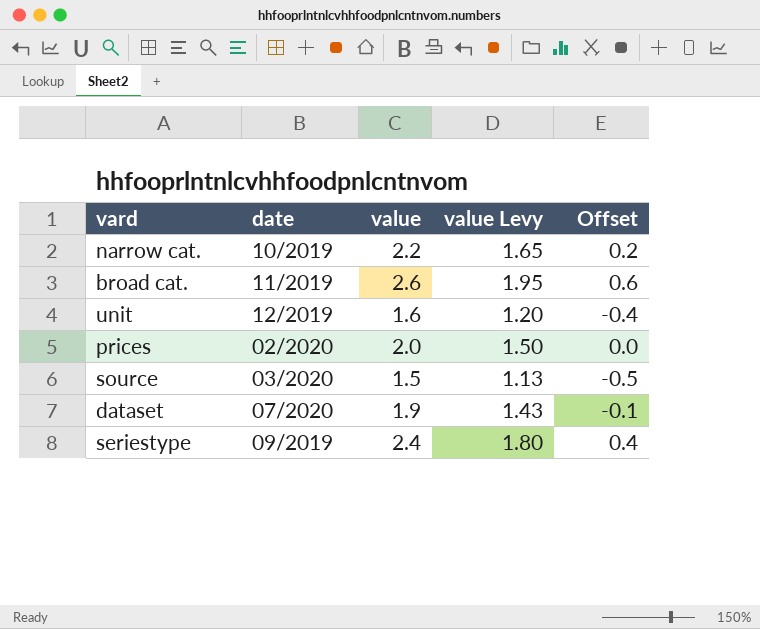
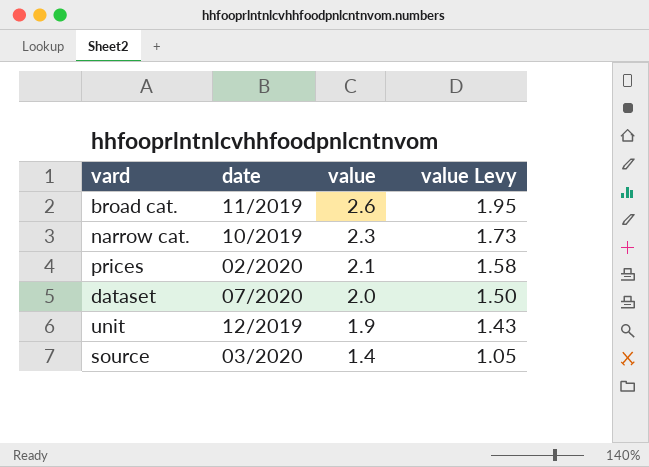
row order: none -> value descending
column Offset | formula: [value] - 2 -> none
row seriestype: 09/2019 | 2.4 | 1.80 | 0.4 -> none
narrow cat. | value: 2.2 -> 2.3
narrow cat. | value Levy: 1.65 -> 1.73
prices | value: 2.0 -> 2.1
prices | value Levy: 1.50 -> 1.58
dataset | value: 1.9 -> 2.0
dataset | value Levy: 1.43 -> 1.50
unit | value: 1.6 -> 1.9
unit | value Levy: 1.20 -> 1.43
source | value: 1.5 -> 1.4
source | value Levy: 1.13 -> 1.05

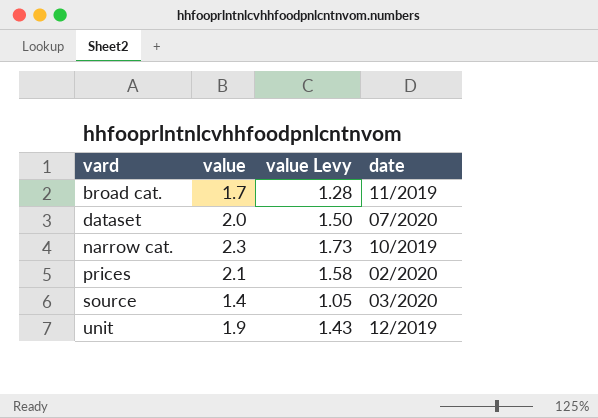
row order: value descending -> vard ascending
column date | position: 2 -> 4
broad cat. | value: 2.6 -> 1.7
broad cat. | value Levy: 1.95 -> 1.28

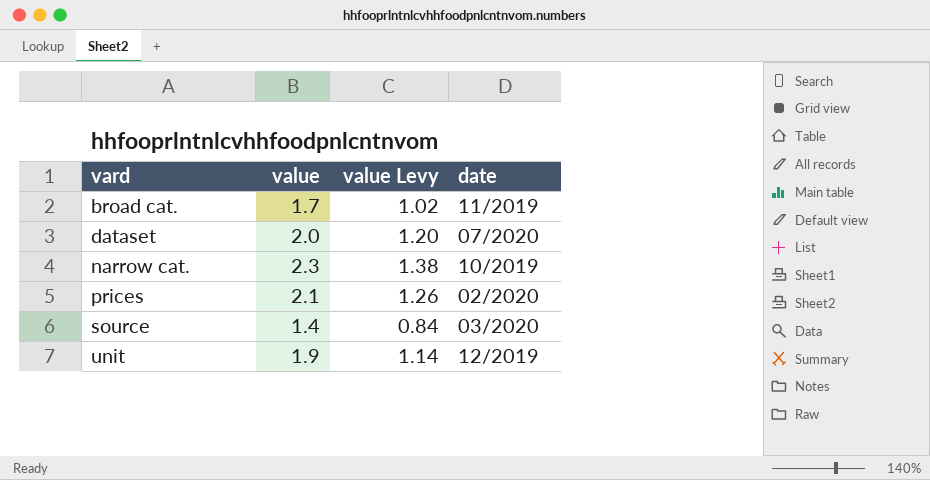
column value Levy | formula: [value] * 0.75 -> [value] * 0.6

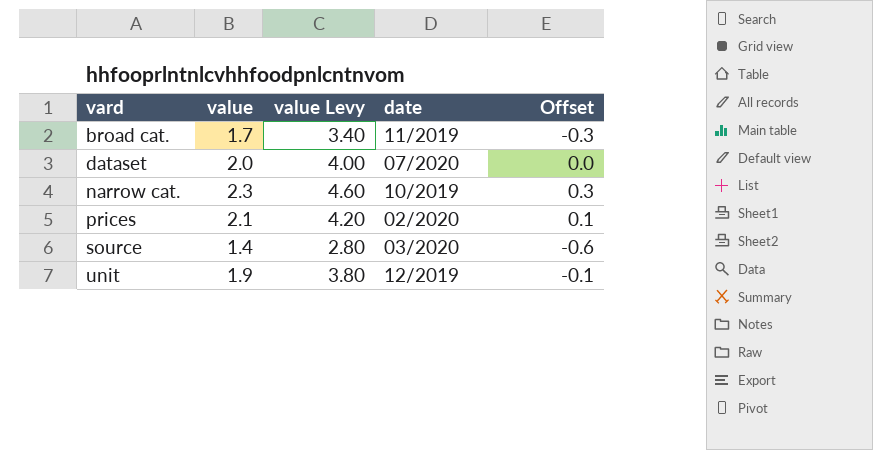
column value Levy | formula: [value] * 0.6 -> [value] * 2
column Offset | formula: none -> [value] - 2

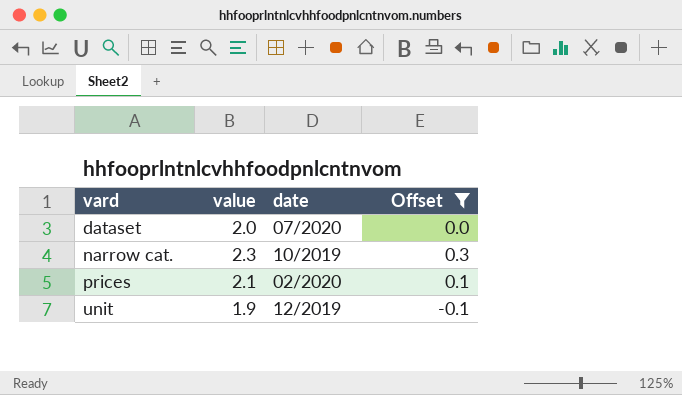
filter: none -> Offset >= -0.1
column value Levy | formula: [value] * 2 -> none

